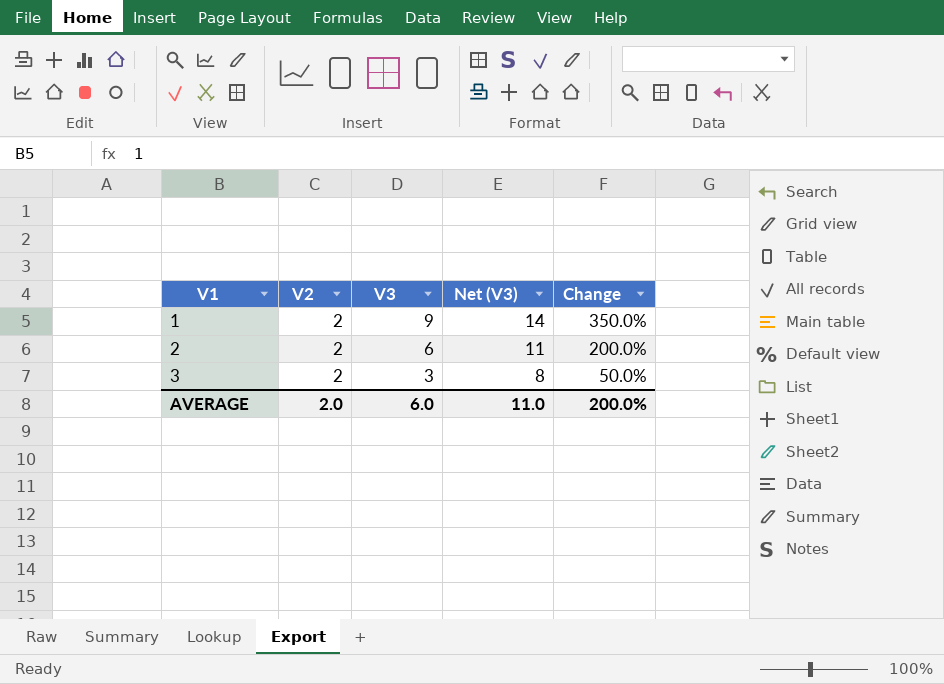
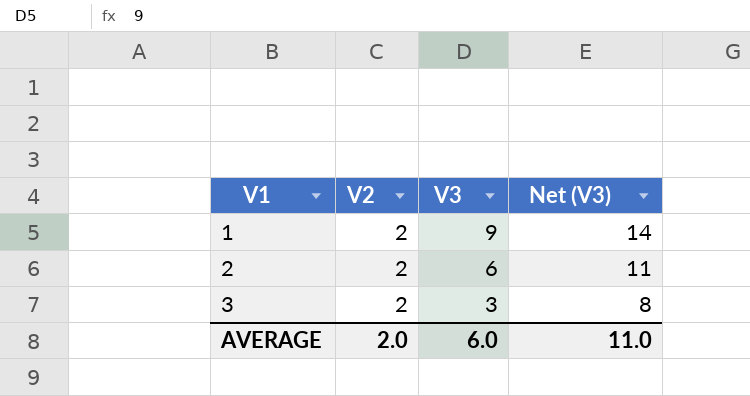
column Change | formula: ([V3] - [V2]) / [V2] -> none

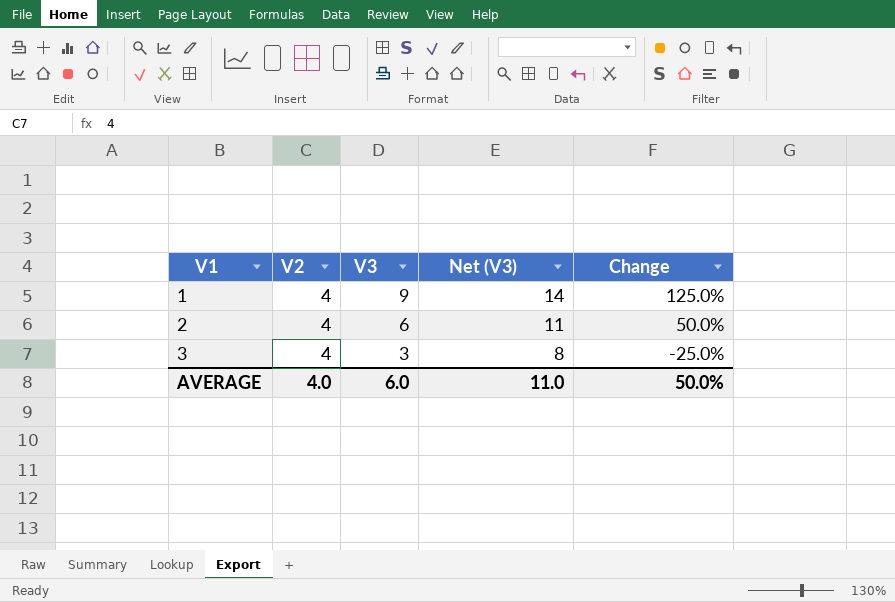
column Change | formula: none -> ([V3] - [V2]) / [V2]
1 | V2: 2 -> 4
2 | V2: 2 -> 4
3 | V2: 2 -> 4
AVERAGE | V2: 2.0 -> 4.0

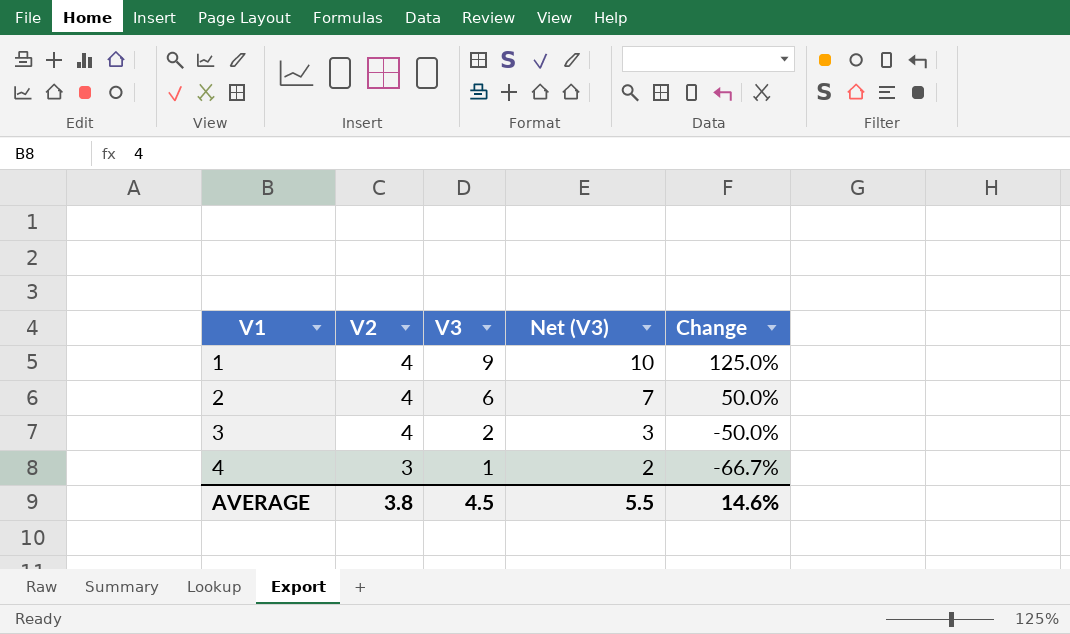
column Net (V3) | formula: [V3] + 5 -> [V3] + 1
3 | V3: 3 -> 2
3 | Change: -25.0% -> -50.0%
row 4: none -> 3 | 1 | 2 | -66.7%
AVERAGE | V2: 4.0 -> 3.8
AVERAGE | V3: 6.0 -> 4.5
AVERAGE | Net (V3): 11.0 -> 5.5
AVERAGE | Change: 50.0% -> 14.6%

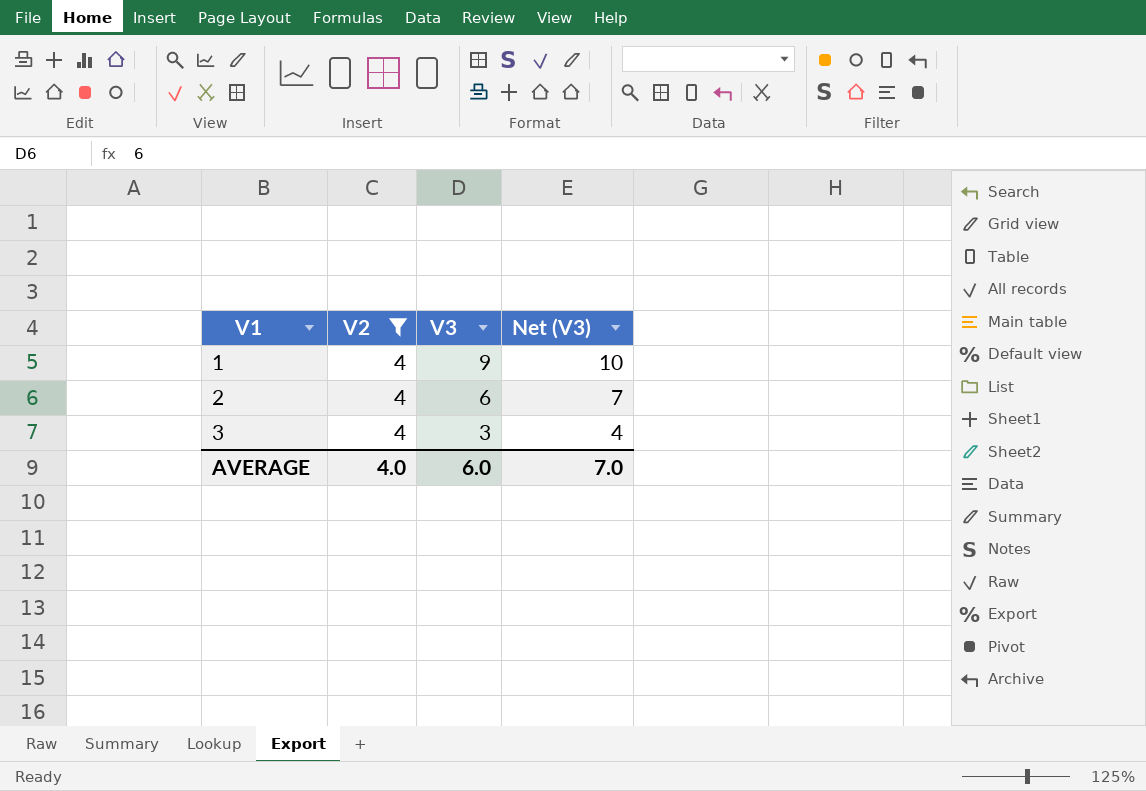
filter: none -> V2 = 4
column Change | formula: ([V3] - [V2]) / [V2] -> none
3 | V3: 2 -> 3
3 | Net (V3): 3 -> 4
AVERAGE | V2: 3.8 -> 4.0
AVERAGE | V3: 4.5 -> 6.0
AVERAGE | Net (V3): 5.5 -> 7.0

